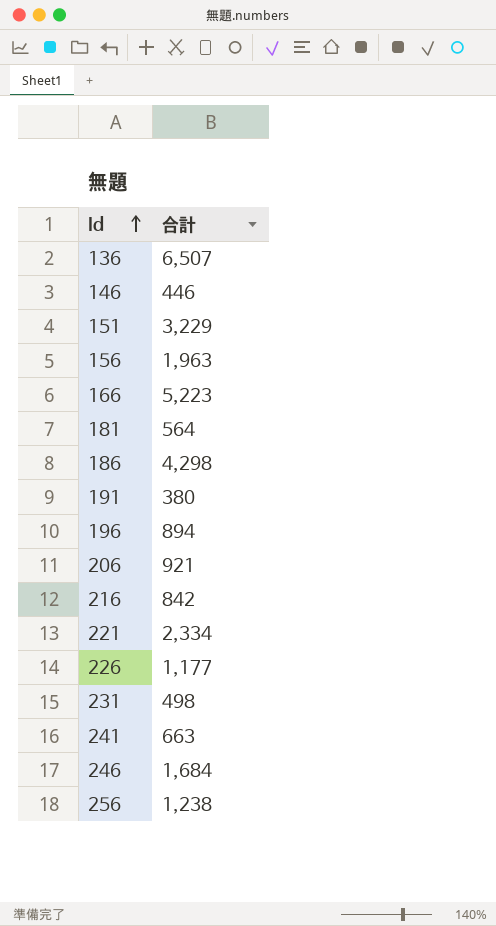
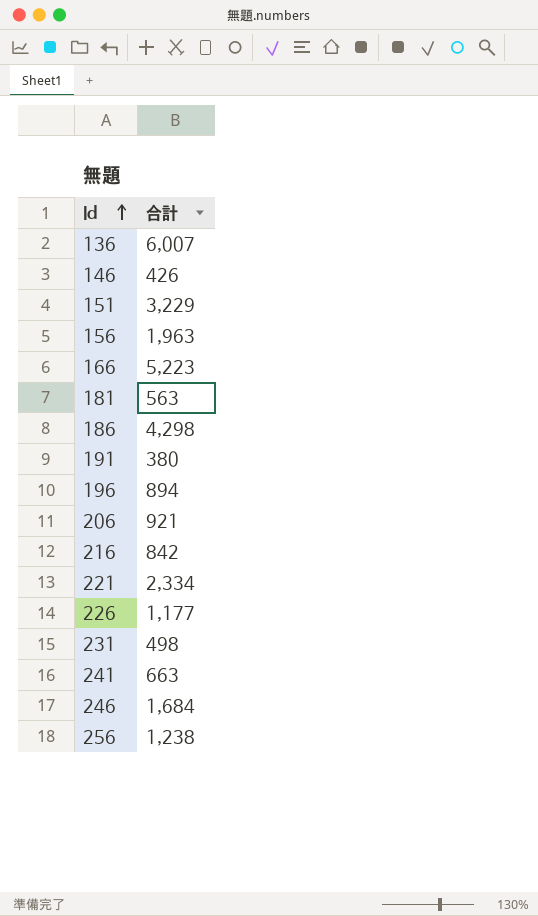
136 | 合計: 6,507 -> 6,007
146 | 合計: 446 -> 426
181 | 合計: 564 -> 563

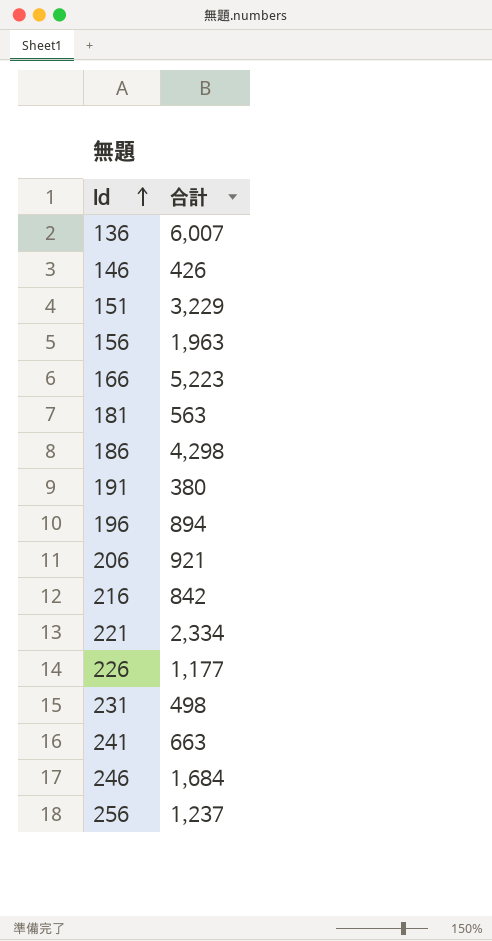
256 | 合計: 1,238 -> 1,237

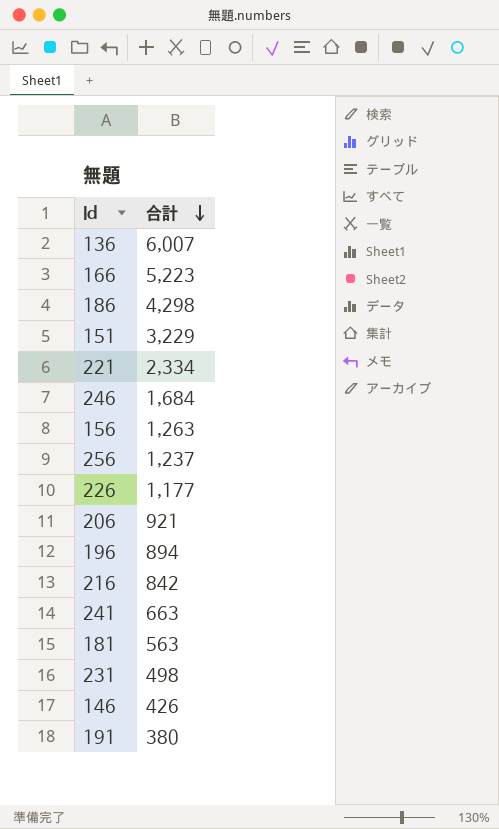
row order: Id ascending -> 合計 descending
156 | 合計: 1,963 -> 1,263

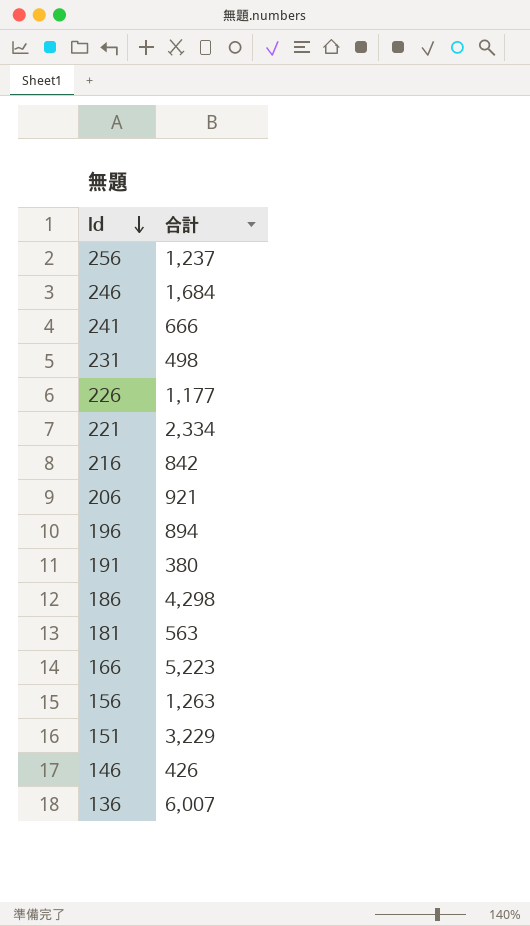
row order: 合計 descending -> Id descending
241 | 合計: 663 -> 666

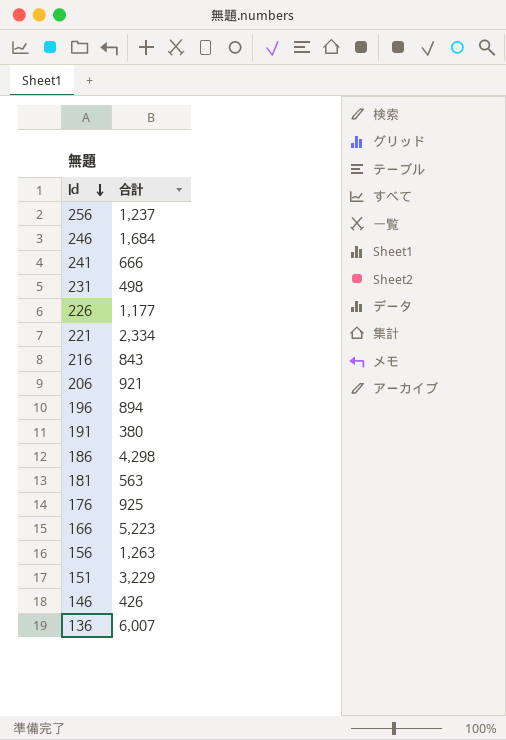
216 | 合計: 842 -> 843
row 176: none -> 925

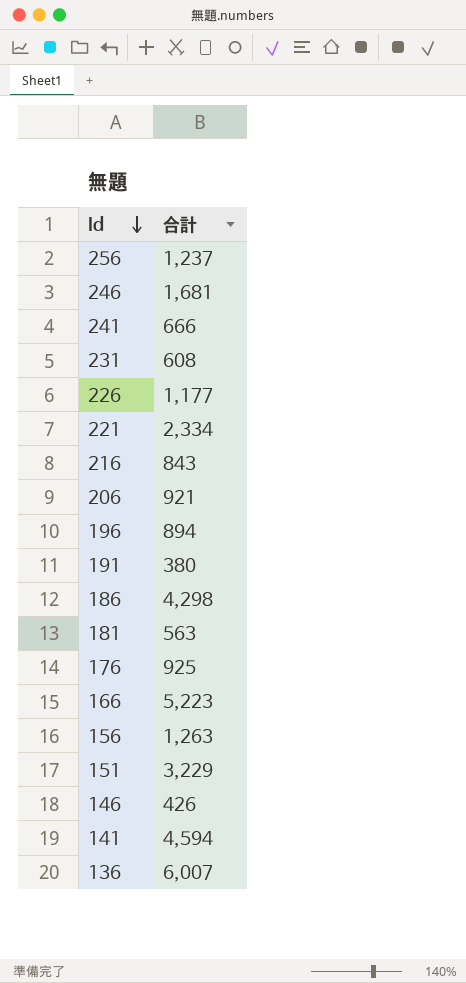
246 | 合計: 1,684 -> 1,681
231 | 合計: 498 -> 608
row 141: none -> 4,594

